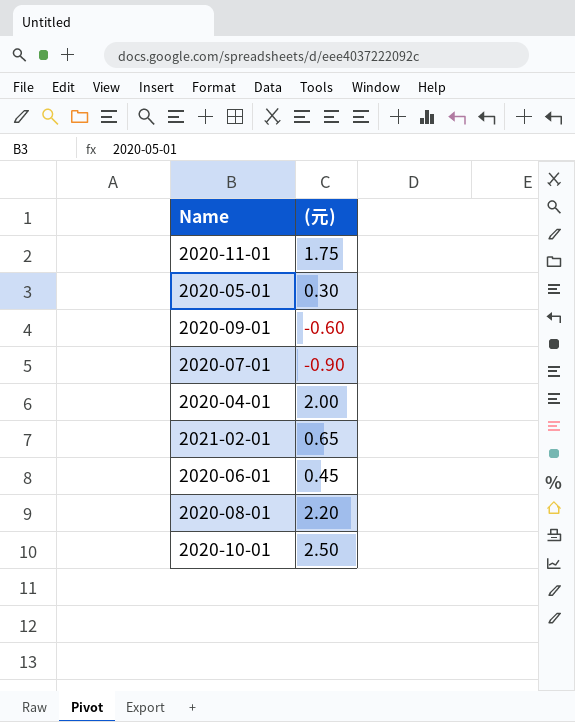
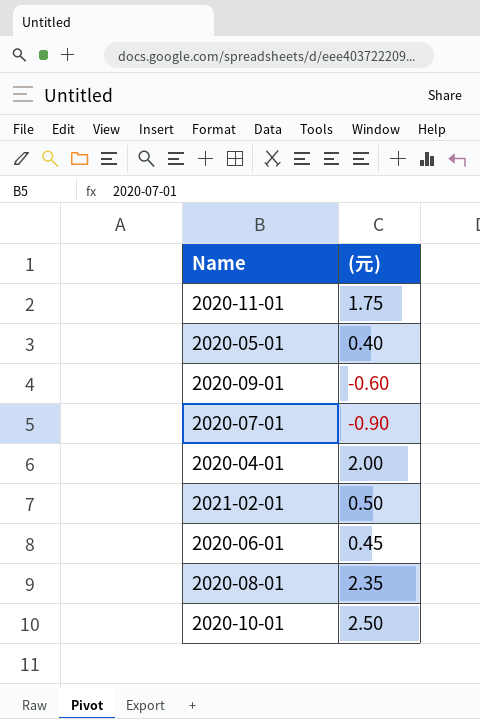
2020-05-01 | (元): 0.30 -> 0.40
2021-02-01 | (元): 0.65 -> 0.50
2020-08-01 | (元): 2.20 -> 2.35

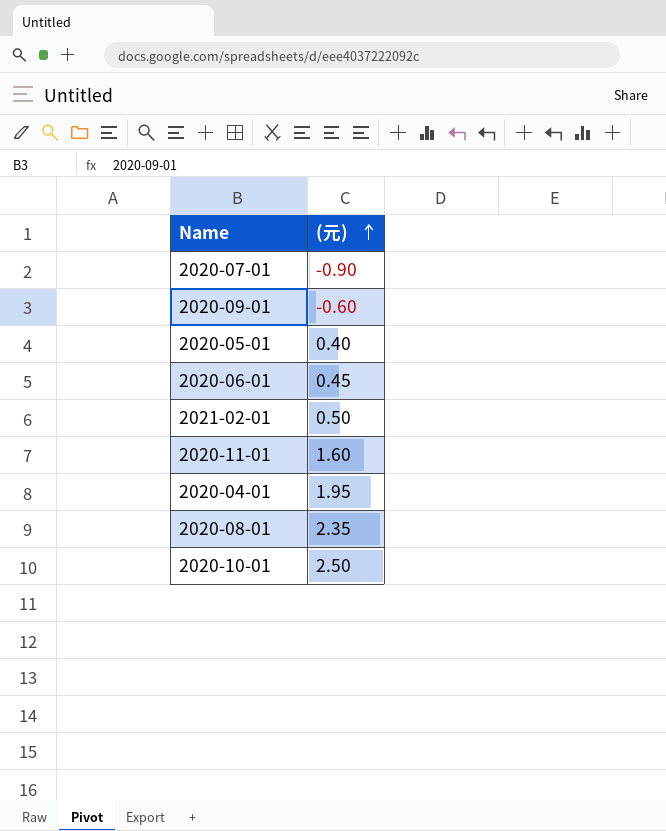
row order: none -> (元) ascending
2020-11-01 | (元): 1.75 -> 1.60
2020-04-01 | (元): 2.00 -> 1.95

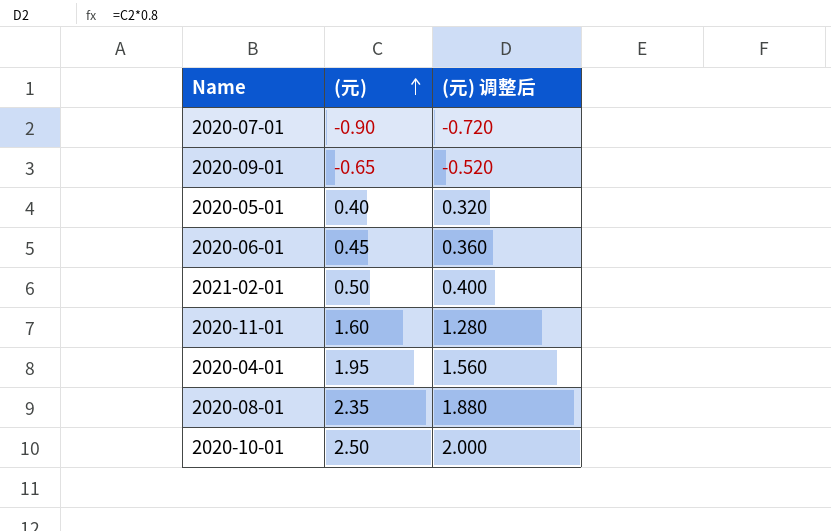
column (元) 调整后 | formula: none -> [(元)] * 0.8
2020-09-01 | (元): -0.60 -> -0.65

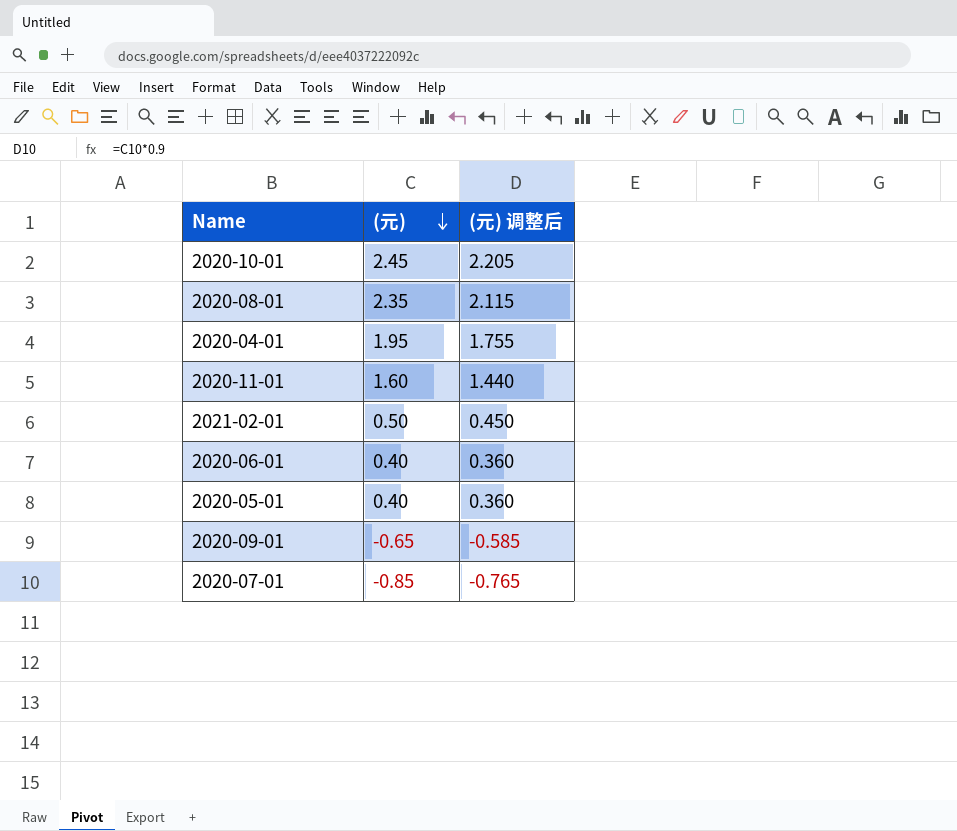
row order: (元) ascending -> (元) descending
column (元) 调整后 | formula: [(元)] * 0.8 -> [(元)] * 0.9
2020-10-01 | (元): 2.50 -> 2.45
2020-06-01 | (元): 0.45 -> 0.40
2020-07-01 | (元): -0.90 -> -0.85

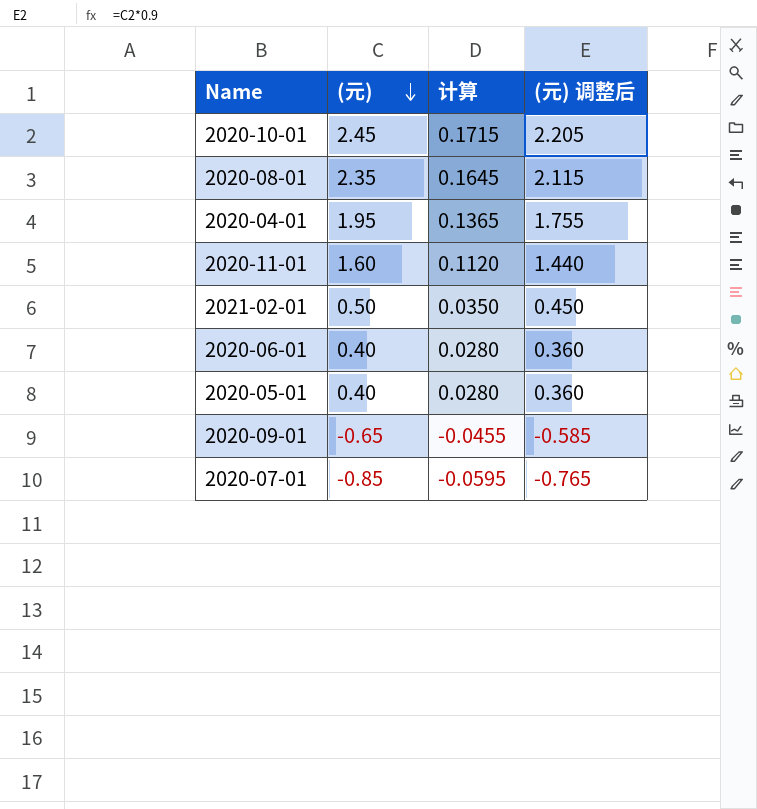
column 计算 | formula: none -> [(元)] * 0.07

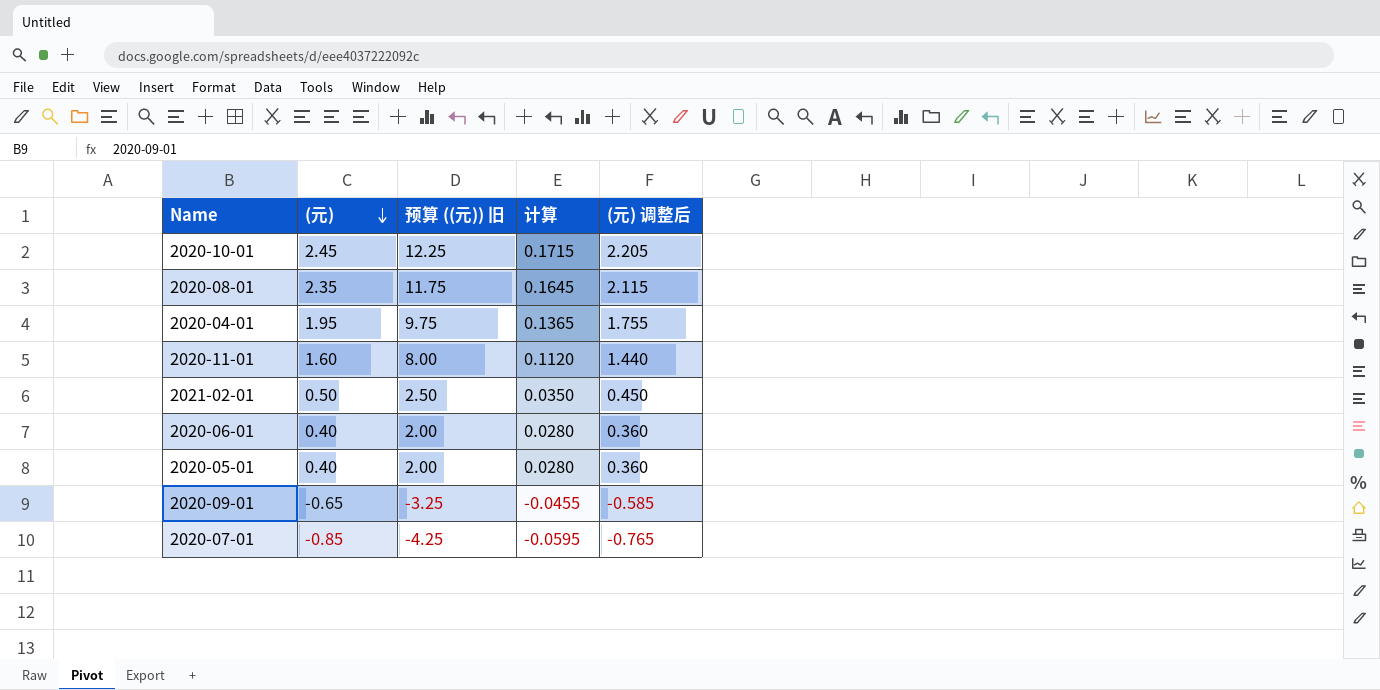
column 预算 ((元)) 旧 | formula: none -> [(元)] * 5

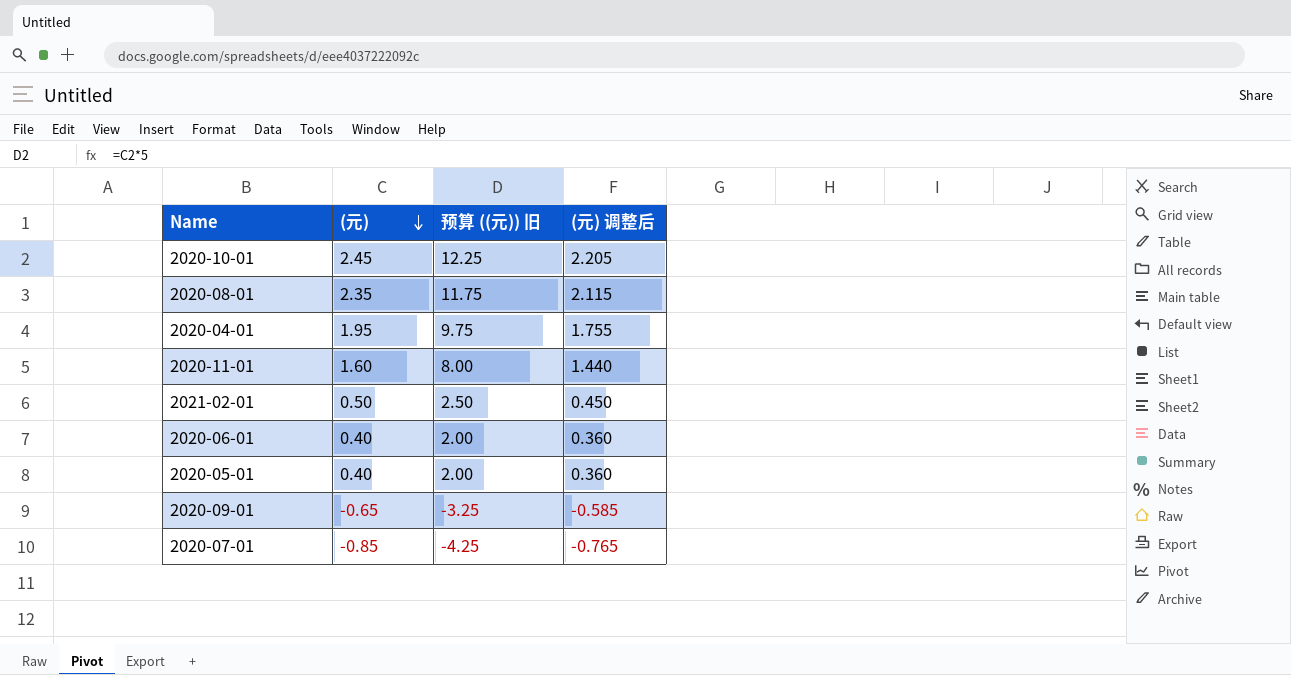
column 计算 | formula: [(元)] * 0.07 -> none

